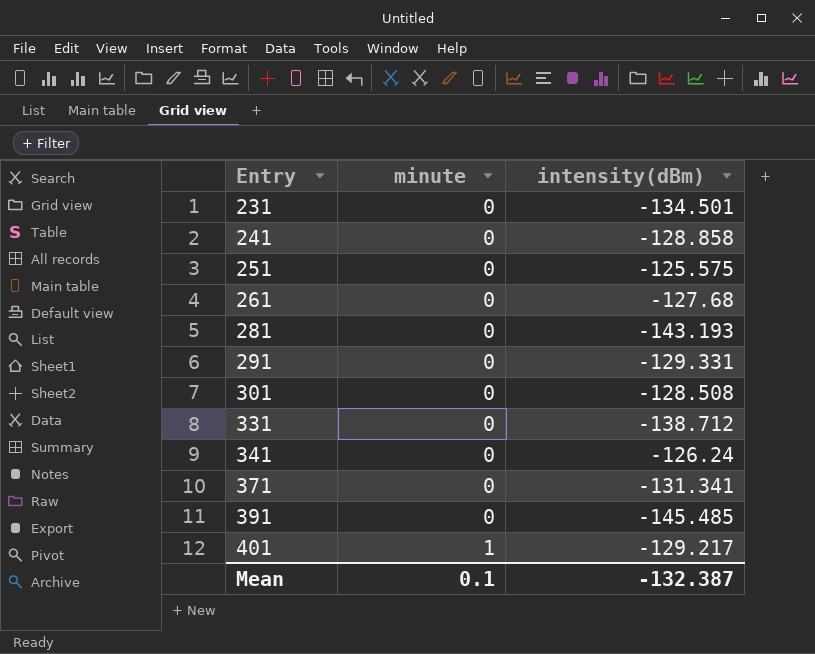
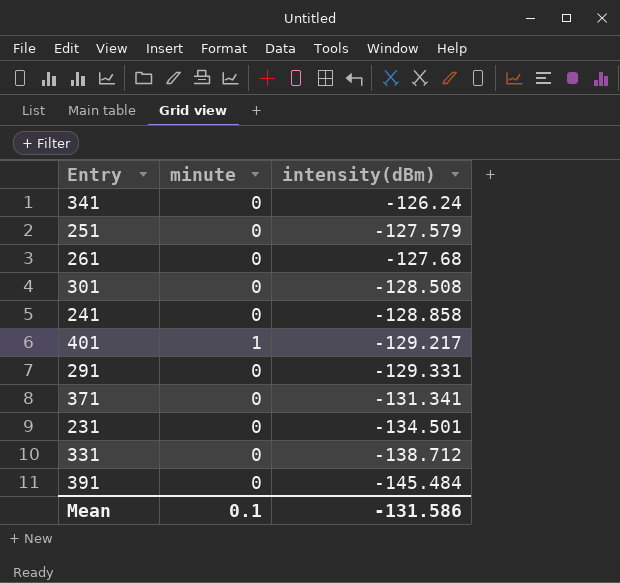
row order: Entry ascending -> intensity(dBm) descending
row 281: 0 | -143.193 -> none
251 | intensity(dBm): -125.575 -> -127.579
391 | intensity(dBm): -145.485 -> -145.484
Mean | intensity(dBm): -132.387 -> -131.586

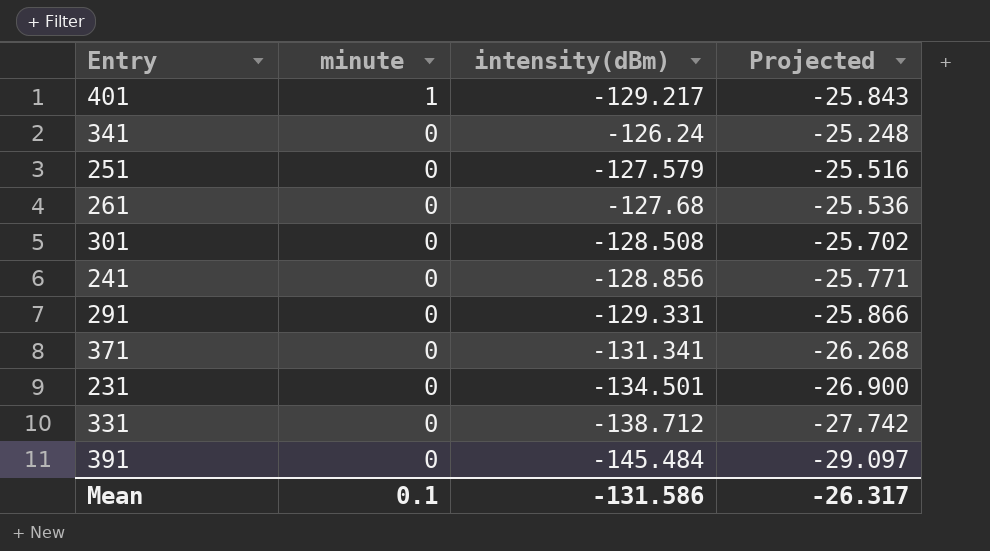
row order: intensity(dBm) descending -> minute descending
column Projected | formula: none -> [intensity(dBm)] * 0.2
241 | intensity(dBm): -128.858 -> -128.856

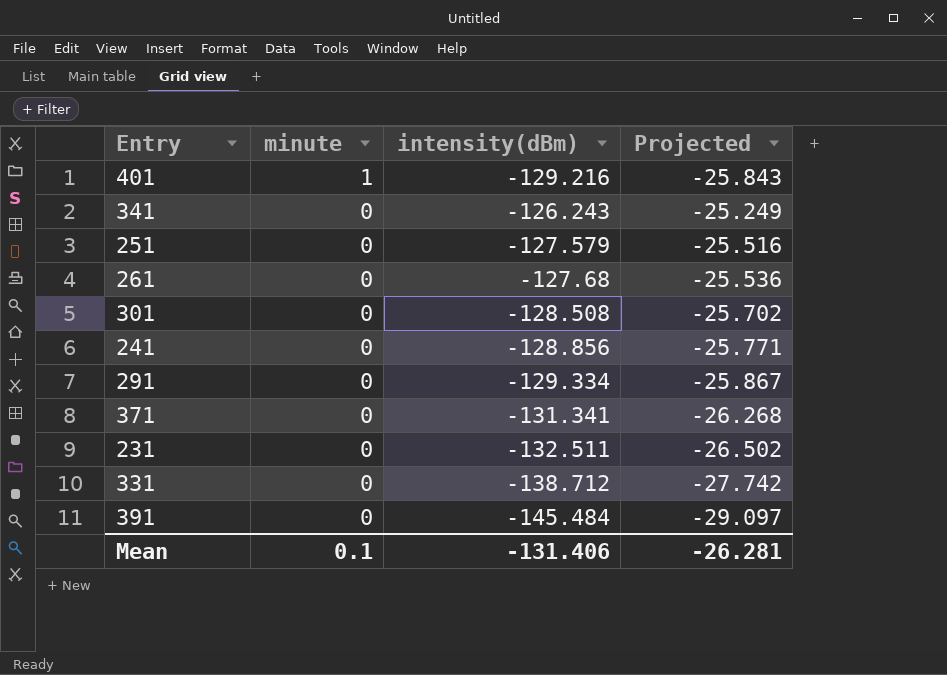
401 | intensity(dBm): -129.217 -> -129.216
341 | intensity(dBm): -126.24 -> -126.243
341 | Projected: -25.248 -> -25.249
291 | intensity(dBm): -129.331 -> -129.334
291 | Projected: -25.866 -> -25.867
231 | intensity(dBm): -134.501 -> -132.511
231 | Projected: -26.900 -> -26.502
Mean | intensity(dBm): -131.586 -> -131.406
Mean | Projected: -26.317 -> -26.281

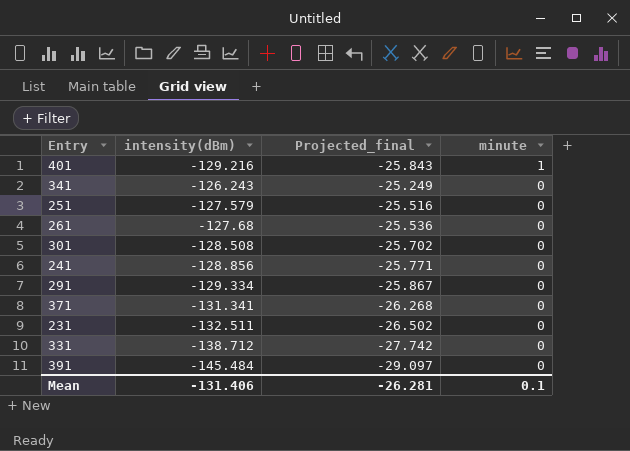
column name: Projected -> Projected_final
column minute | position: 2 -> 4

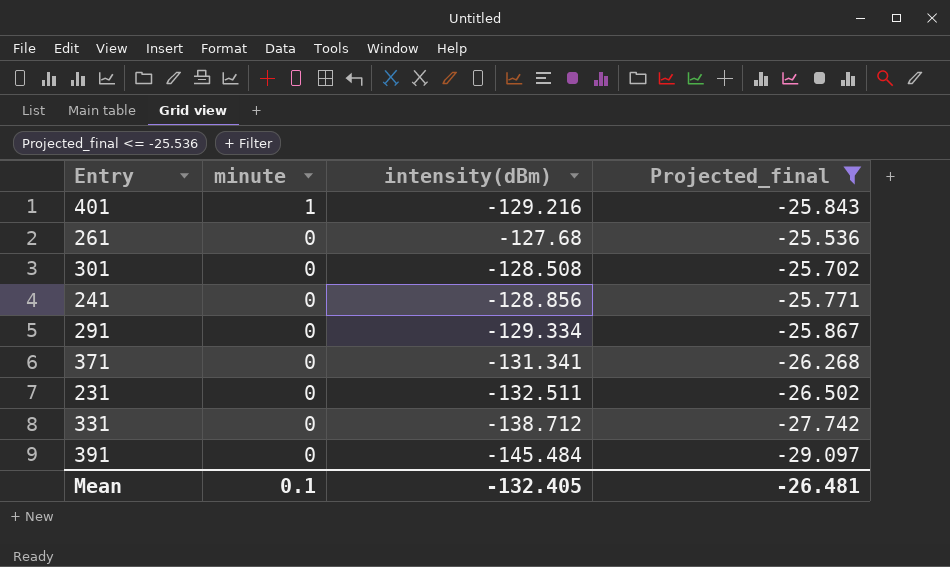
filter: none -> Projected_final <= -25.536
column minute | position: 4 -> 2
Mean | intensity(dBm): -131.406 -> -132.405
Mean | Projected_final: -26.281 -> -26.481

